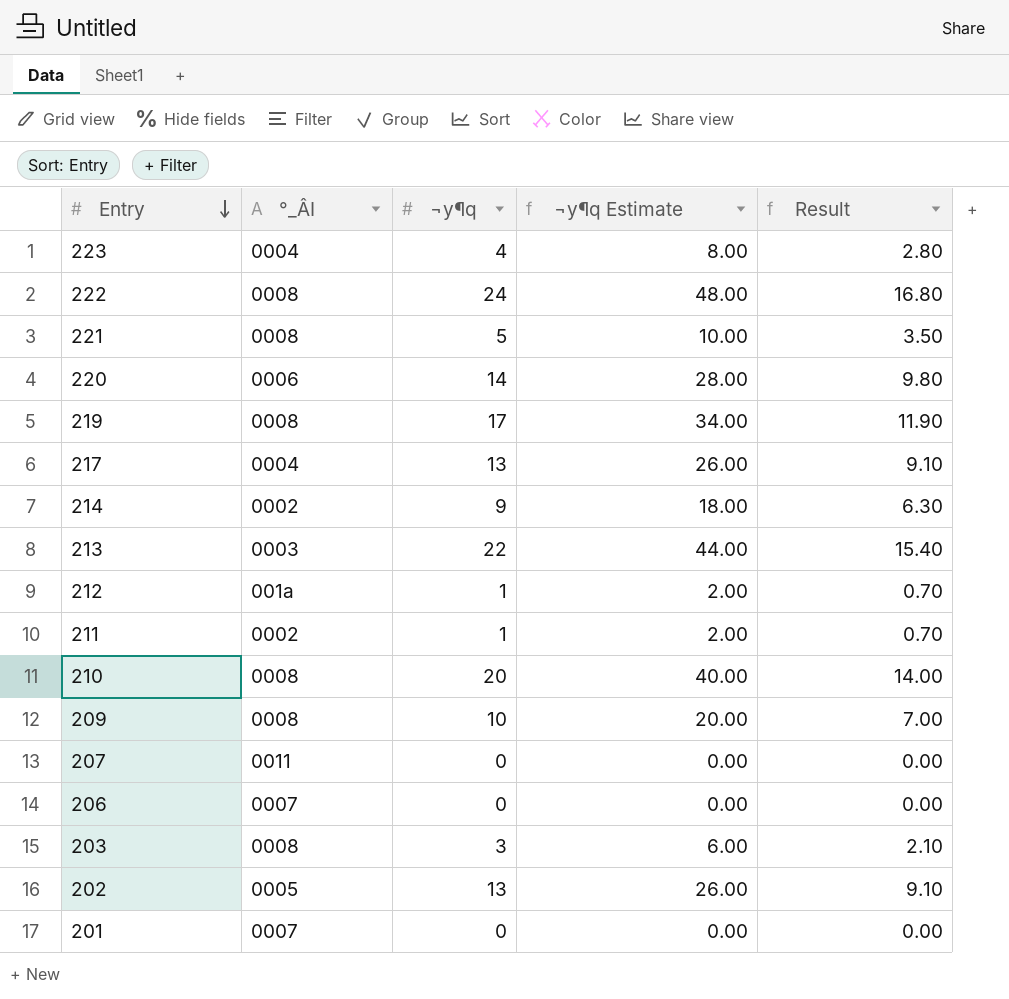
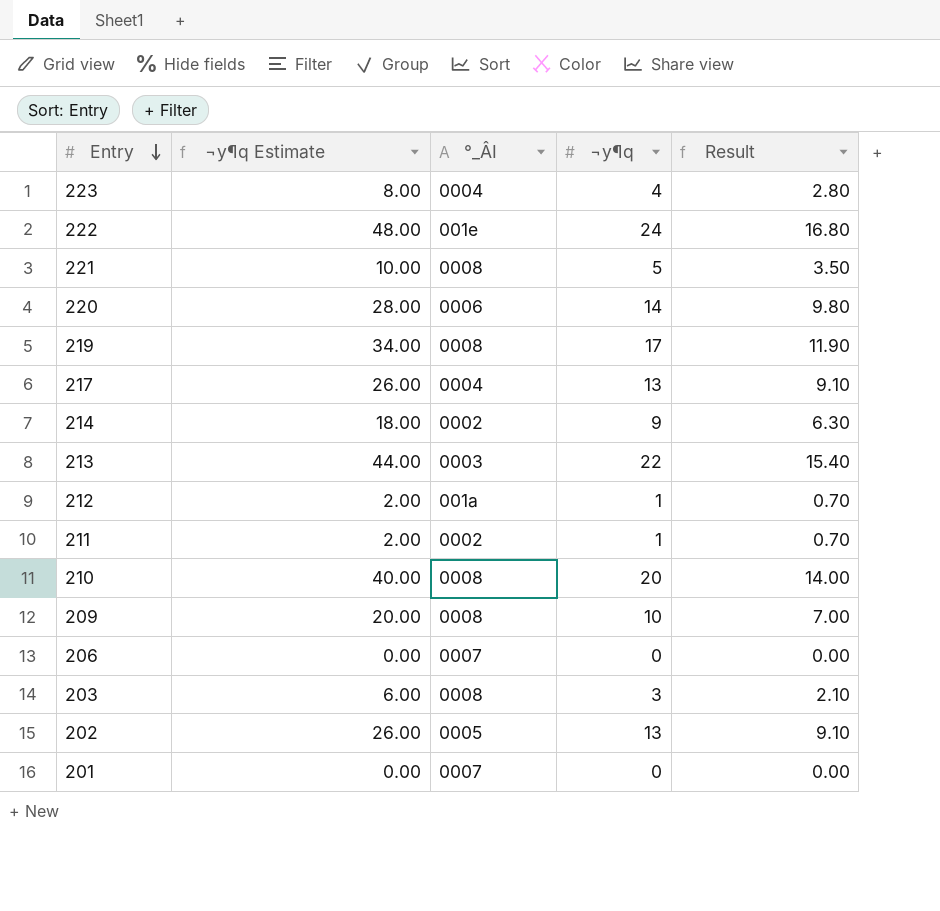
column ¬y¶q Estimate | position: 4 -> 2
row 207: 0011 | 0 | 0.00 | 0.00 -> none
222 | °_ÂI: 0008 -> 001e

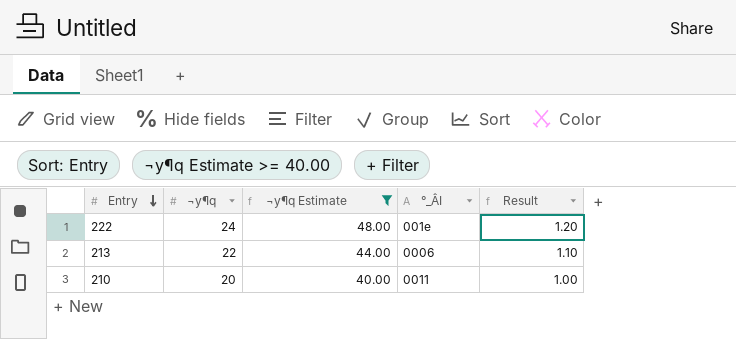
filter: none -> ¬y¶q Estimate >= 40.00
column ¬y¶q | position: 4 -> 2
column Result | formula: [¬y¶q] * 0.7 -> [¬y¶q] * 0.05
213 | °_ÂI: 0003 -> 0006
210 | °_ÂI: 0008 -> 0011

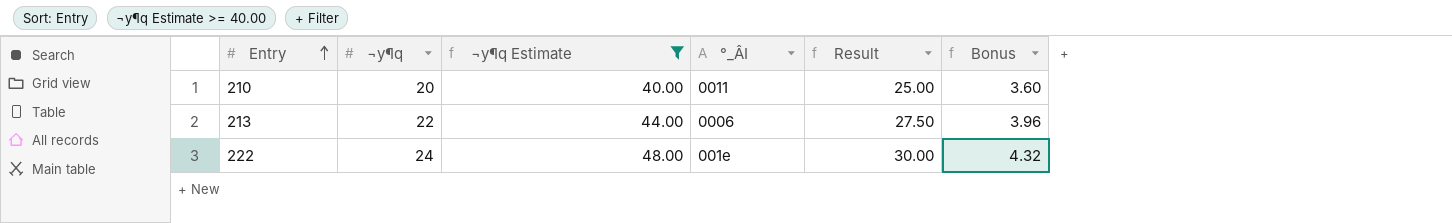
row order: Entry descending -> Entry ascending
column Result | formula: [¬y¶q] * 0.05 -> [¬y¶q] * 1.25
column Bonus | formula: none -> [¬y¶q] * 0.18

